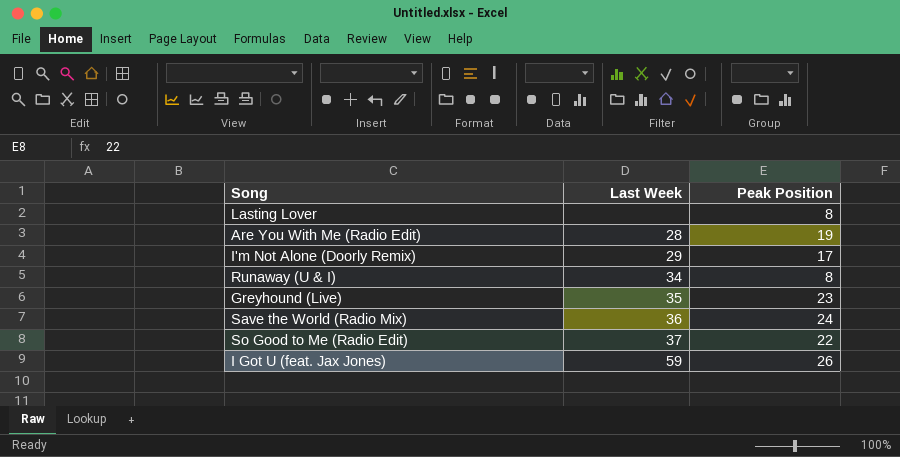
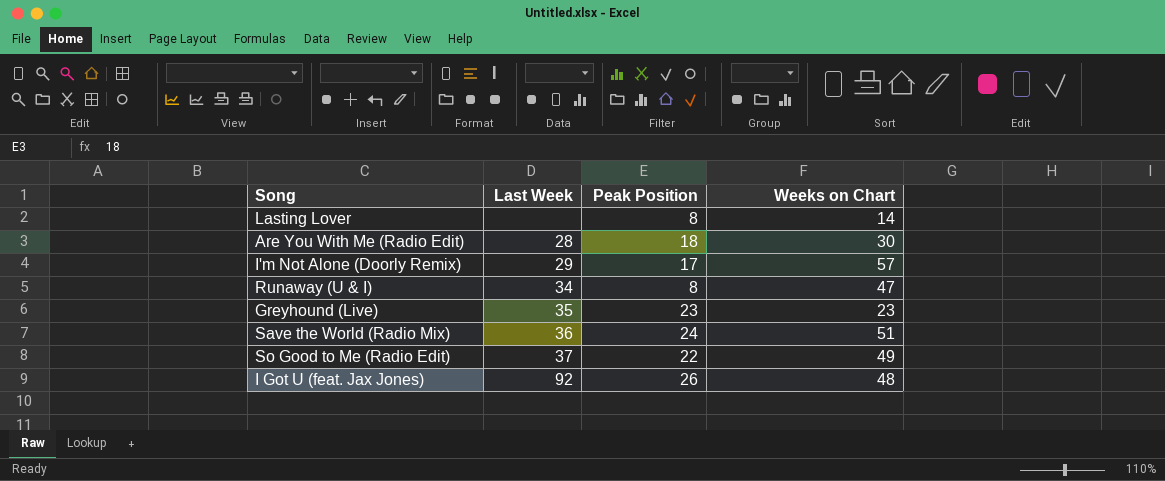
column Weeks on Chart | position: none -> 4
Are You With Me (Radio Edit) | Peak Position: 19 -> 18
I Got U (feat. Jax Jones) | Last Week: 59 -> 92

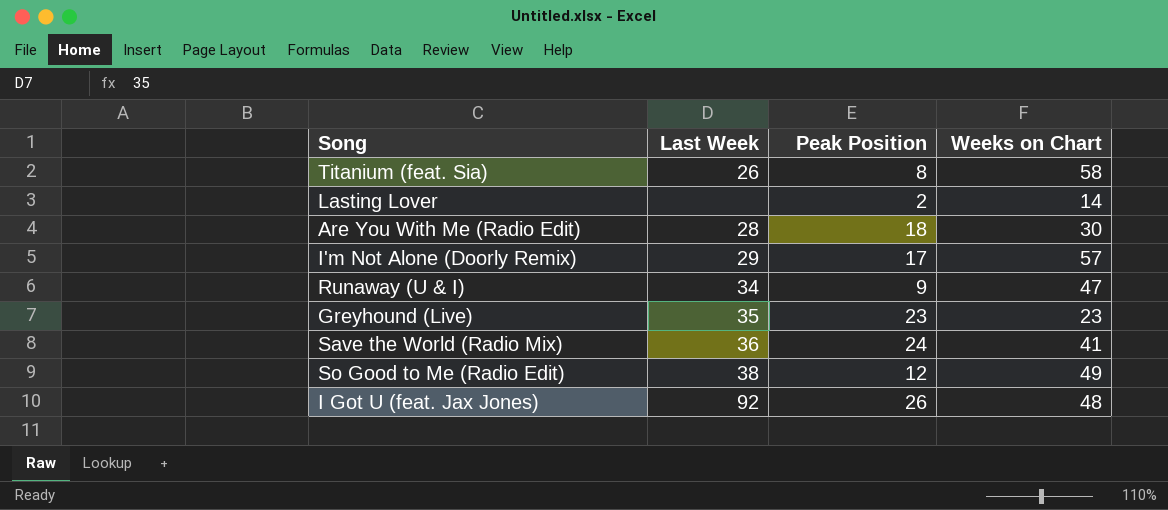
row Titanium (feat. Sia): none -> 26 | 8 | 58
Lasting Lover | Peak Position: 8 -> 2
Runaway (U & I) | Peak Position: 8 -> 9
Save the World (Radio Mix) | Weeks on Chart: 51 -> 41
So Good to Me (Radio Edit) | Last Week: 37 -> 38
So Good to Me (Radio Edit) | Peak Position: 22 -> 12

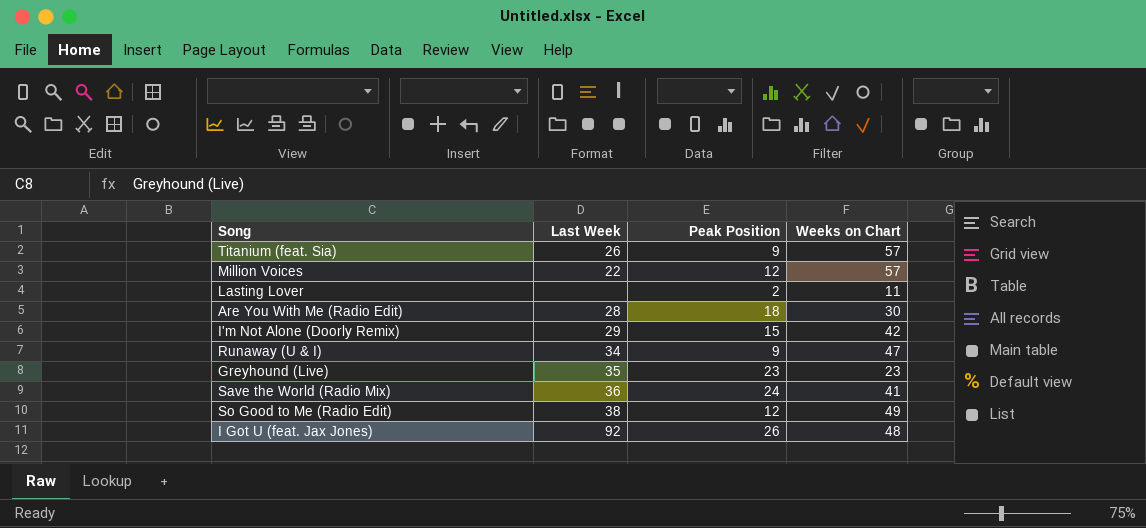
Titanium (feat. Sia) | Peak Position: 8 -> 9
Titanium (feat. Sia) | Weeks on Chart: 58 -> 57
row Million Voices: none -> 22 | 12 | 57
Lasting Lover | Weeks on Chart: 14 -> 11
I'm Not Alone (Doorly Remix) | Peak Position: 17 -> 15
I'm Not Alone (Doorly Remix) | Weeks on Chart: 57 -> 42

